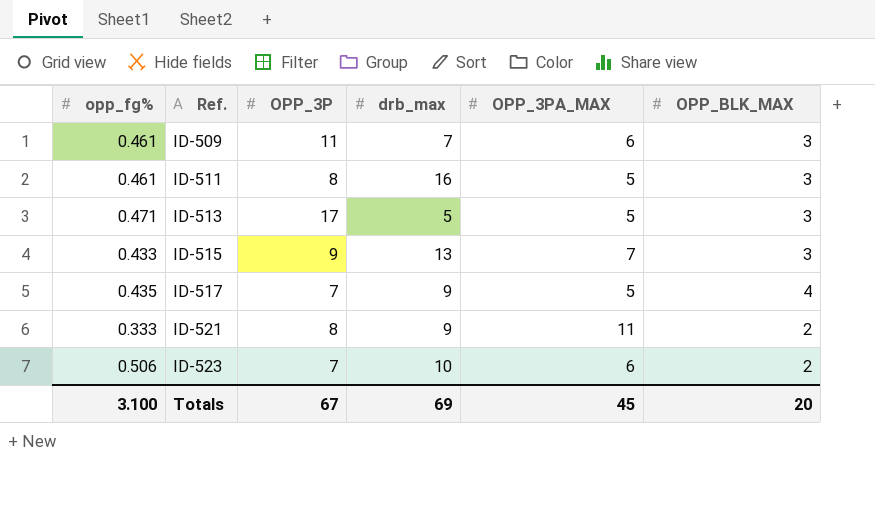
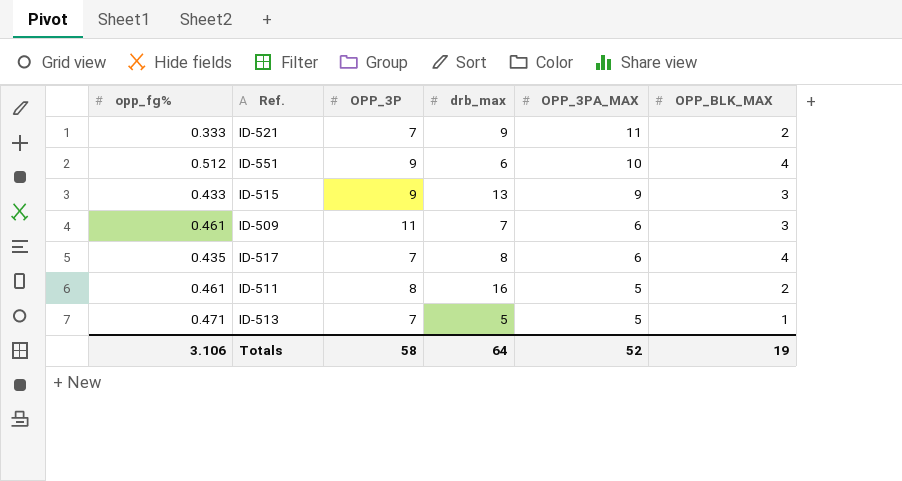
row order: Ref. ascending -> OPP_3PA_MAX descending
row ID-523: 0.506 | 7 | 10 | 6 | 2 -> none
ID-521 | OPP_3P: 8 -> 7
row ID-551: none -> 0.512 | 9 | 6 | 10 | 4
ID-515 | OPP_3PA_MAX: 7 -> 9
ID-517 | drb_max: 9 -> 8
ID-517 | OPP_3PA_MAX: 5 -> 6
ID-511 | OPP_BLK_MAX: 3 -> 2
ID-513 | OPP_3P: 17 -> 7
ID-513 | OPP_BLK_MAX: 3 -> 1
Totals | opp_fg%: 3.100 -> 3.106
Totals | OPP_3P: 67 -> 58
Totals | drb_max: 69 -> 64
Totals | OPP_3PA_MAX: 45 -> 52
Totals | OPP_BLK_MAX: 20 -> 19

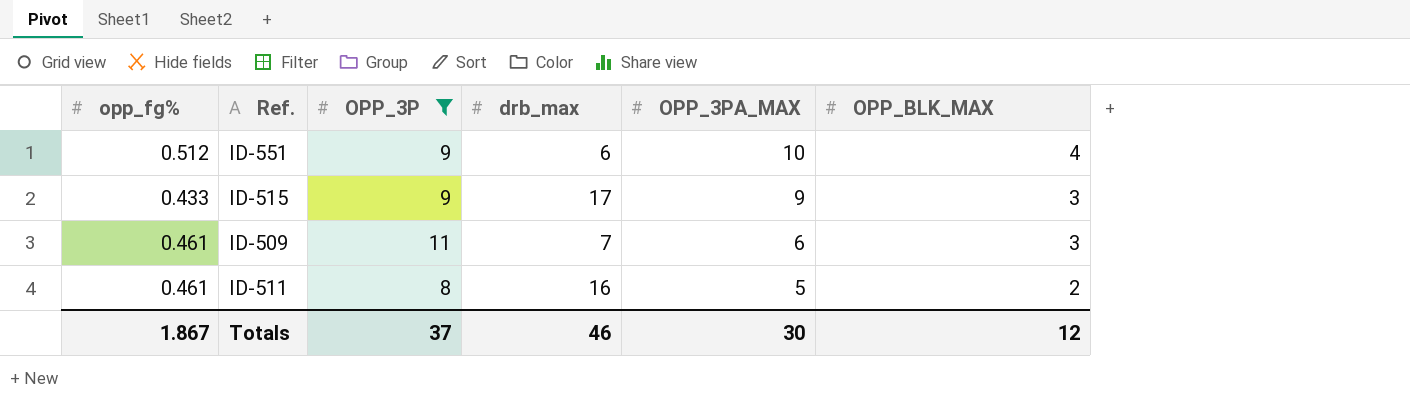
filter: none -> OPP_3P != 7
ID-515 | drb_max: 13 -> 17
Totals | opp_fg%: 3.106 -> 1.867
Totals | OPP_3P: 58 -> 37
Totals | drb_max: 64 -> 46
Totals | OPP_3PA_MAX: 52 -> 30
Totals | OPP_BLK_MAX: 19 -> 12

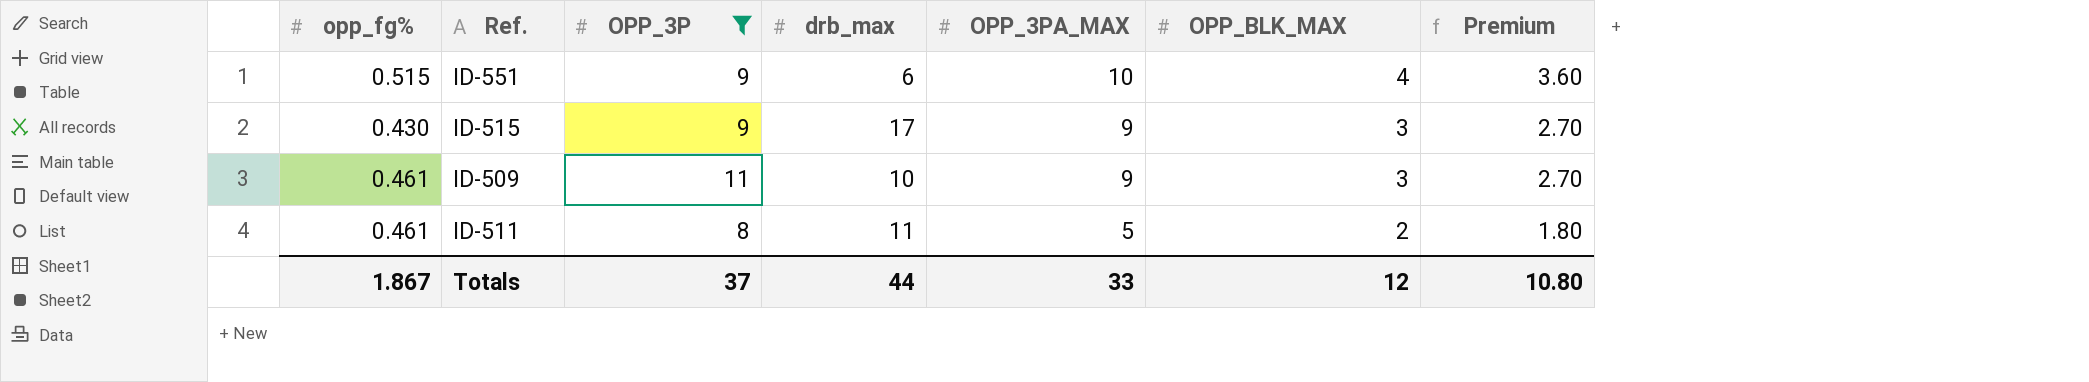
column Premium | formula: none -> [OPP_BLK_MAX] * 0.9
ID-551 | opp_fg%: 0.512 -> 0.515
ID-515 | opp_fg%: 0.433 -> 0.430
ID-509 | drb_max: 7 -> 10
ID-509 | OPP_3PA_MAX: 6 -> 9
ID-511 | drb_max: 16 -> 11
Totals | drb_max: 46 -> 44
Totals | OPP_3PA_MAX: 30 -> 33

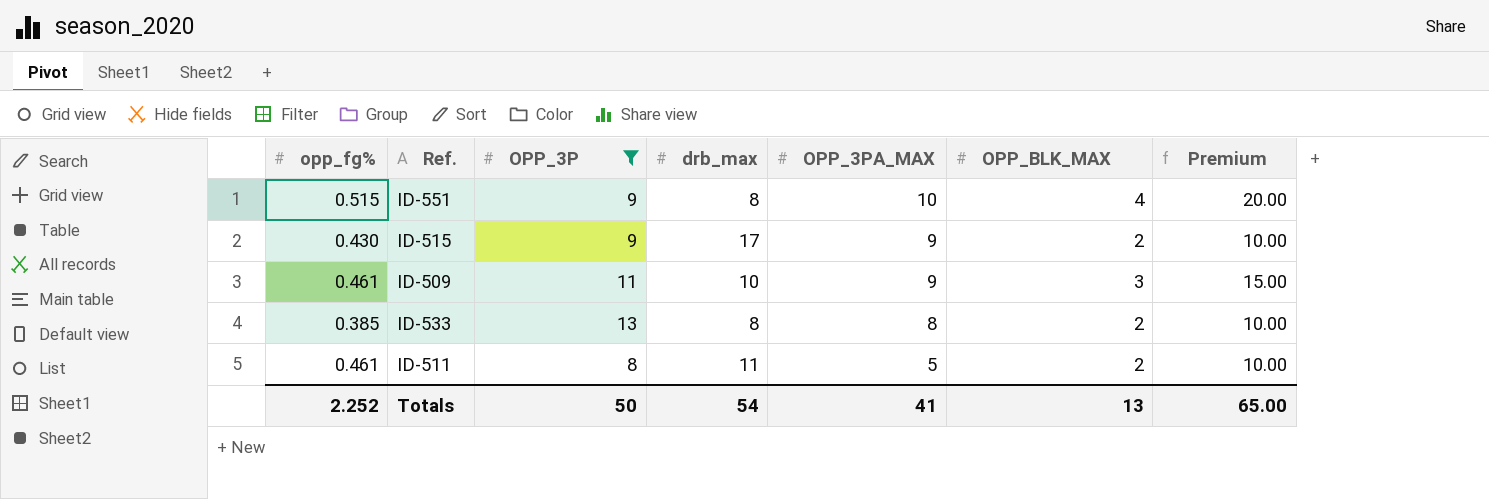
column Premium | formula: [OPP_BLK_MAX] * 0.9 -> [OPP_BLK_MAX] * 5
ID-551 | drb_max: 6 -> 8
ID-515 | OPP_BLK_MAX: 3 -> 2
row ID-533: none -> 0.385 | 13 | 8 | 8 | 2 | 10.00
Totals | opp_fg%: 1.867 -> 2.252
Totals | OPP_3P: 37 -> 50
Totals | drb_max: 44 -> 54
Totals | OPP_3PA_MAX: 33 -> 41
Totals | OPP_BLK_MAX: 12 -> 13
Totals | Premium: 10.80 -> 65.00

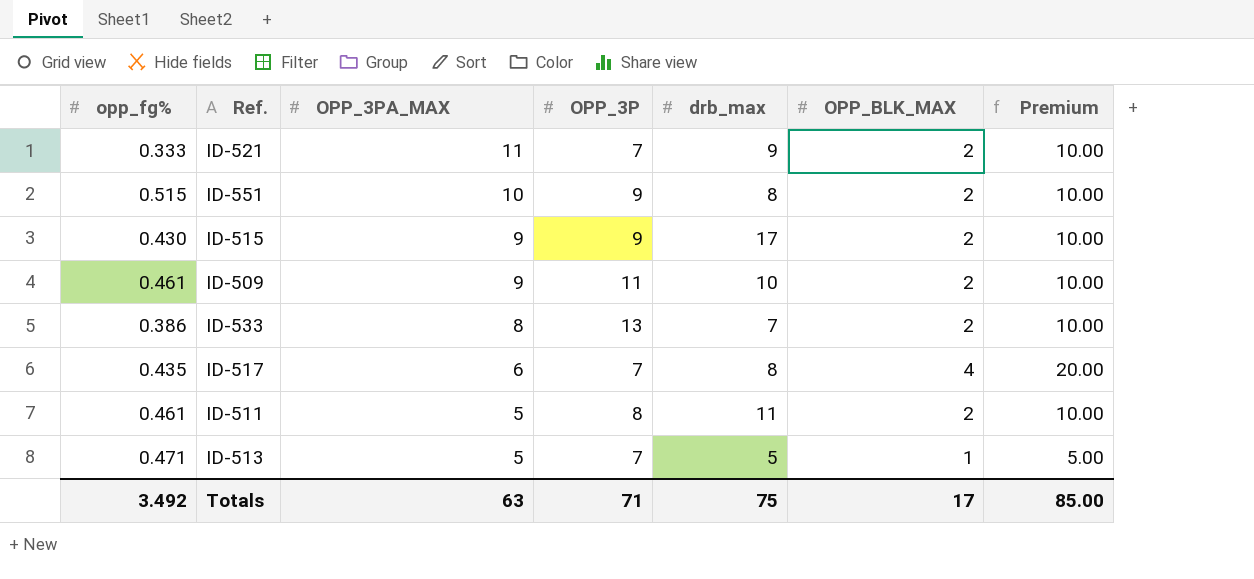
filter: OPP_3P != 7 -> none
column OPP_3PA_MAX | position: 5 -> 3
ID-551 | OPP_BLK_MAX: 4 -> 2
ID-551 | Premium: 20.00 -> 10.00
ID-509 | OPP_BLK_MAX: 3 -> 2
ID-509 | Premium: 15.00 -> 10.00
ID-533 | opp_fg%: 0.385 -> 0.386
ID-533 | drb_max: 8 -> 7
Totals | opp_fg%: 2.252 -> 3.492
Totals | OPP_3PA_MAX: 41 -> 63
Totals | OPP_3P: 50 -> 71
Totals | drb_max: 54 -> 75
Totals | OPP_BLK_MAX: 13 -> 17
Totals | Premium: 65.00 -> 85.00

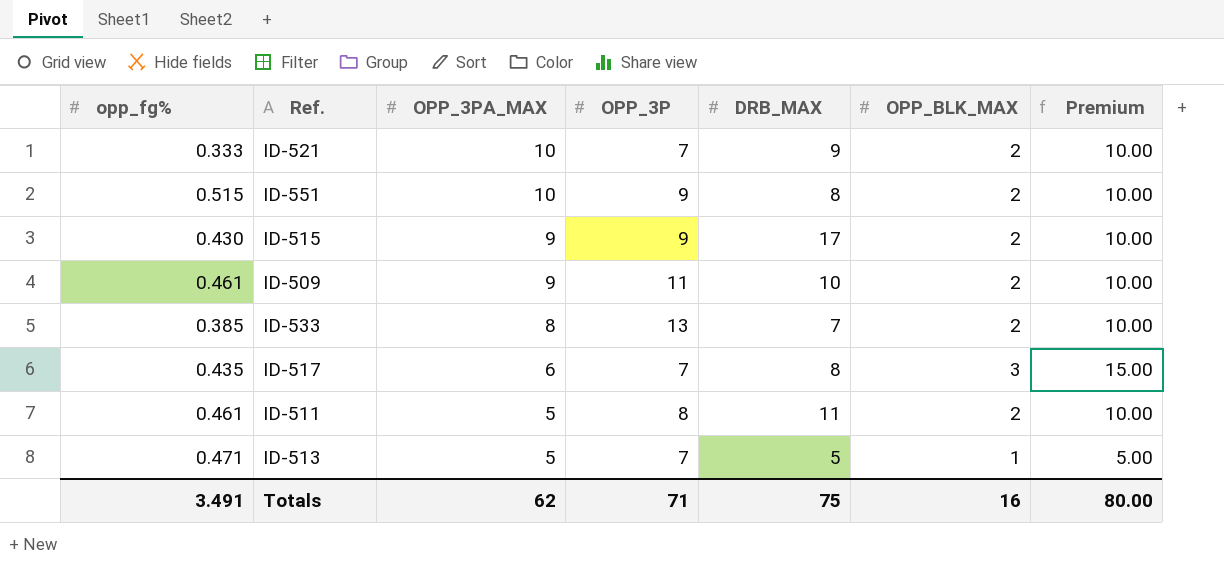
column name: drb_max -> DRB_MAX
ID-521 | OPP_3PA_MAX: 11 -> 10
ID-533 | opp_fg%: 0.386 -> 0.385
ID-517 | OPP_BLK_MAX: 4 -> 3
ID-517 | Premium: 20.00 -> 15.00
Totals | opp_fg%: 3.492 -> 3.491
Totals | OPP_3PA_MAX: 63 -> 62
Totals | OPP_BLK_MAX: 17 -> 16
Totals | Premium: 85.00 -> 80.00

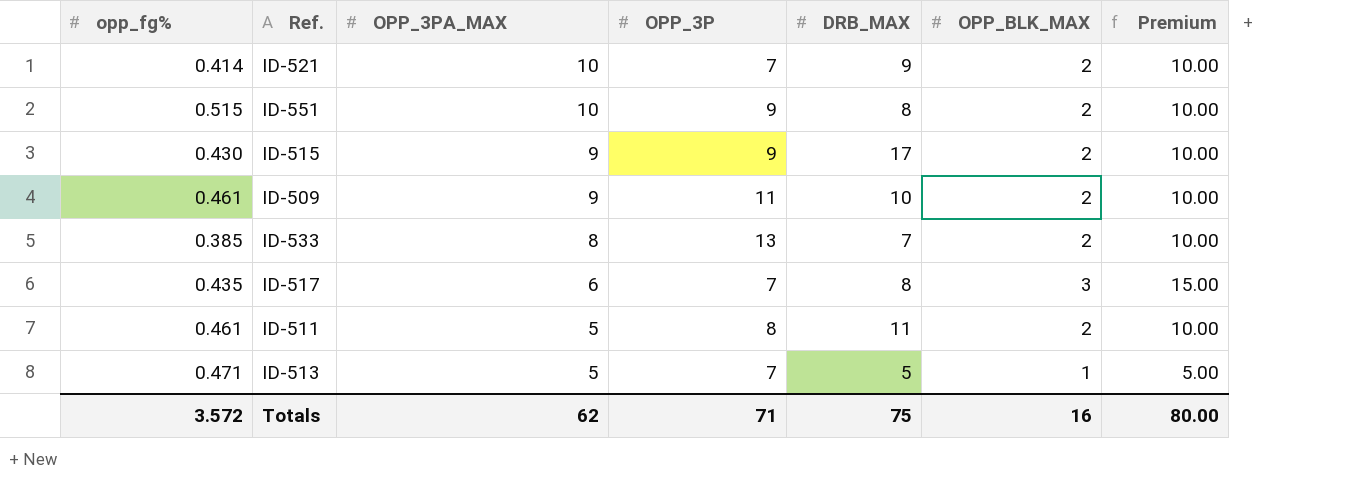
ID-521 | opp_fg%: 0.333 -> 0.414
Totals | opp_fg%: 3.491 -> 3.572

